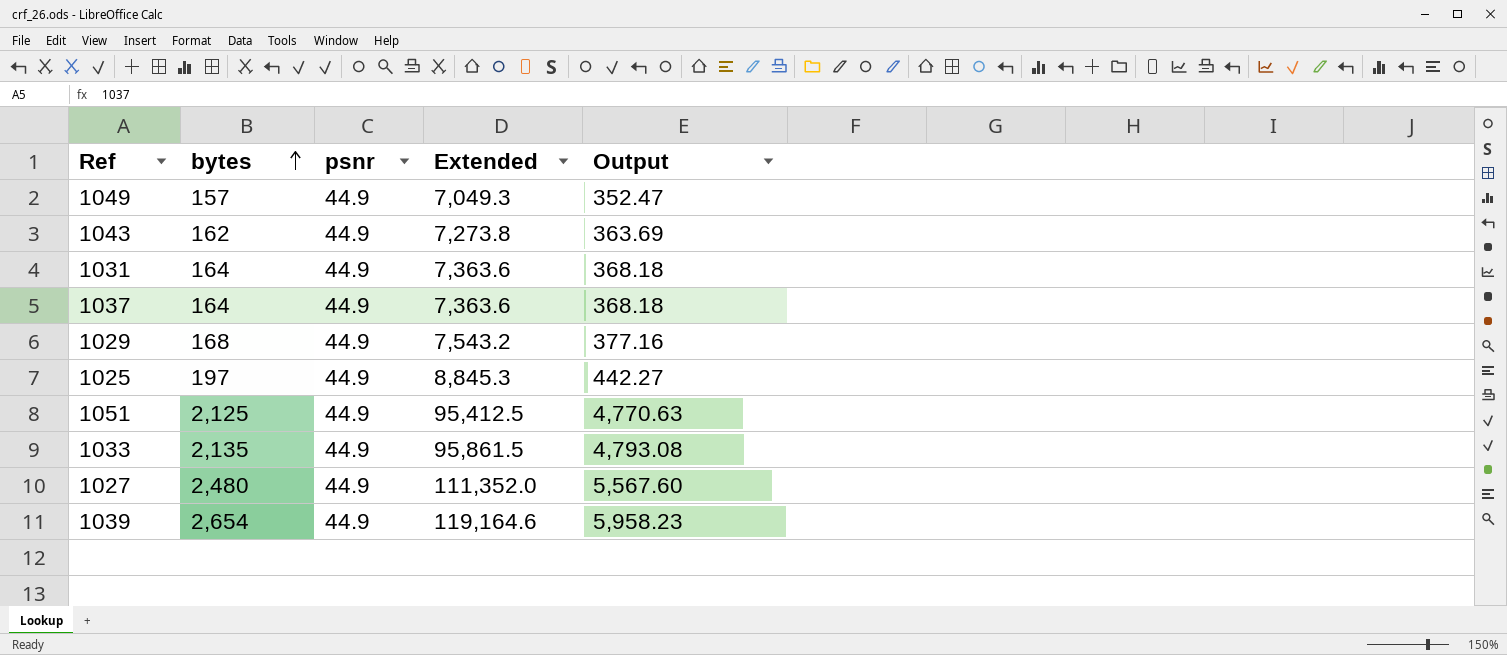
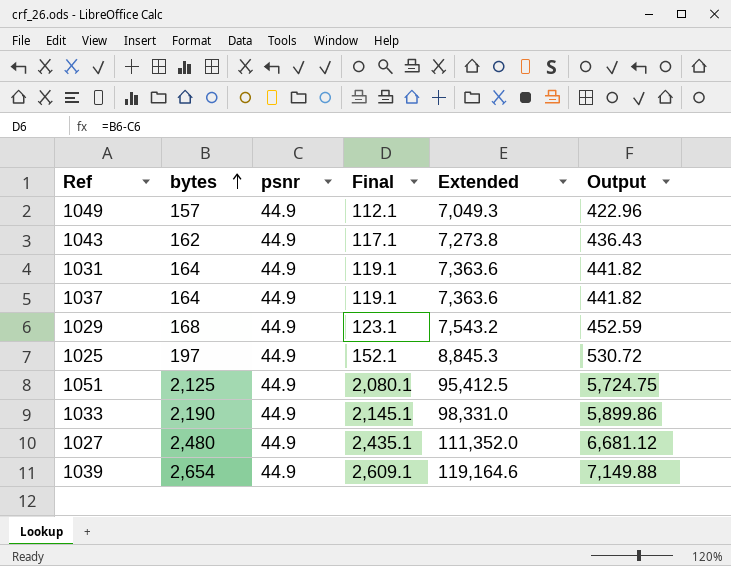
column Final | formula: none -> [bytes] - [psnr]
column Output | formula: [Extended] * 0.05 -> [Extended] * 0.06
1033 | bytes: 2,135 -> 2,190
1033 | Extended: 95,861.5 -> 98,331.0

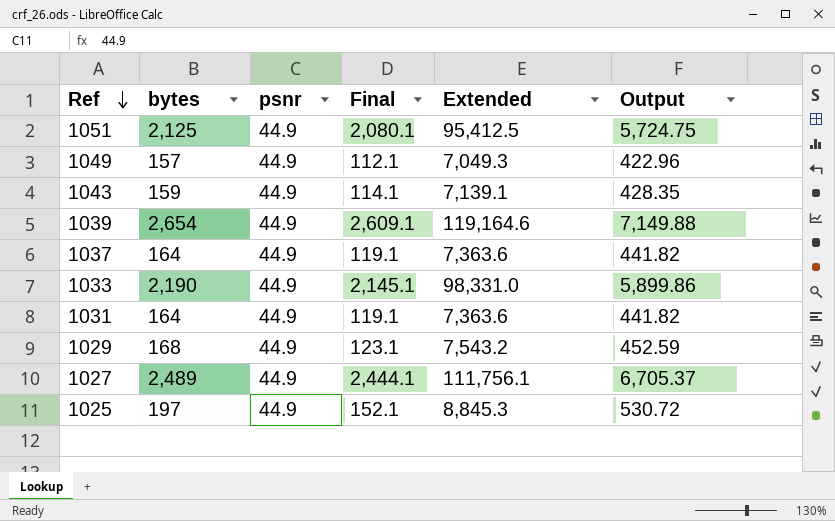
row order: bytes ascending -> Ref descending
1043 | bytes: 162 -> 159
1043 | Final: 117.1 -> 114.1
1043 | Extended: 7,273.8 -> 7,139.1
1043 | Output: 436.43 -> 428.35
1027 | bytes: 2,480 -> 2,489
1027 | Final: 2,435.1 -> 2,444.1
1027 | Extended: 111,352.0 -> 111,756.1
1027 | Output: 6,681.12 -> 6,705.37

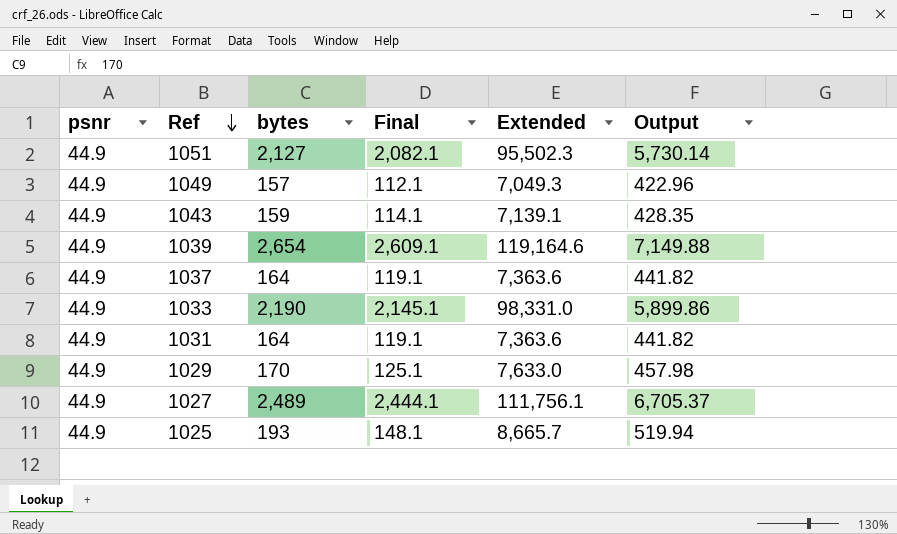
column psnr | position: 3 -> 1
1051 | bytes: 2,125 -> 2,127
1051 | Final: 2,080.1 -> 2,082.1
1051 | Extended: 95,412.5 -> 95,502.3
1051 | Output: 5,724.75 -> 5,730.14
1029 | bytes: 168 -> 170
1029 | Final: 123.1 -> 125.1
1029 | Extended: 7,543.2 -> 7,633.0
1029 | Output: 452.59 -> 457.98
1025 | bytes: 197 -> 193
1025 | Final: 152.1 -> 148.1
1025 | Extended: 8,845.3 -> 8,665.7
1025 | Output: 530.72 -> 519.94

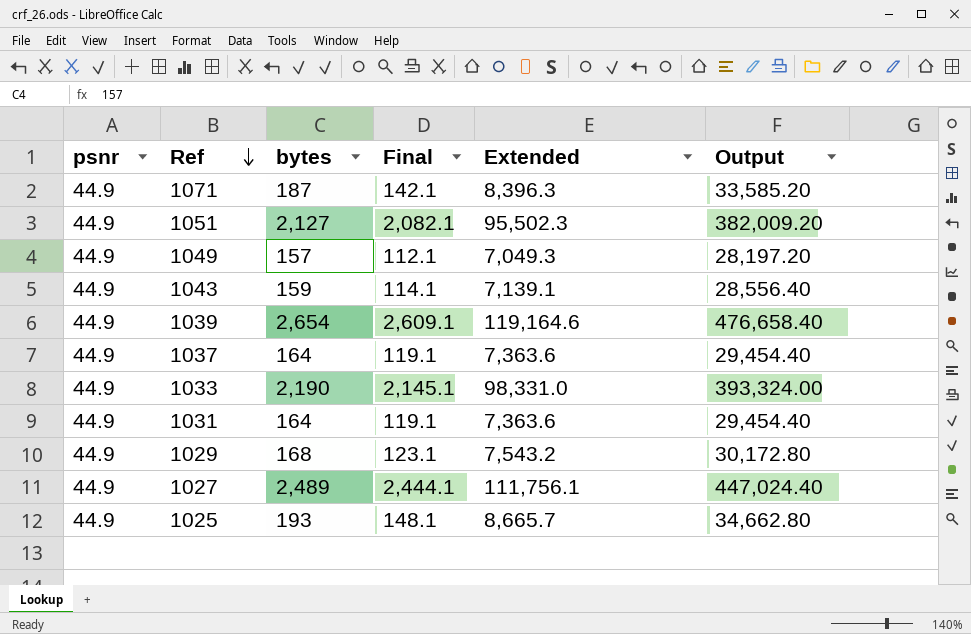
column Output | formula: [Extended] * 0.06 -> [Extended] * 4
row 1071: none -> 44.9 | 187 | 142.1 | 8,396.3 | 33,585.20
1029 | bytes: 170 -> 168
1029 | Final: 125.1 -> 123.1
1029 | Extended: 7,633.0 -> 7,543.2

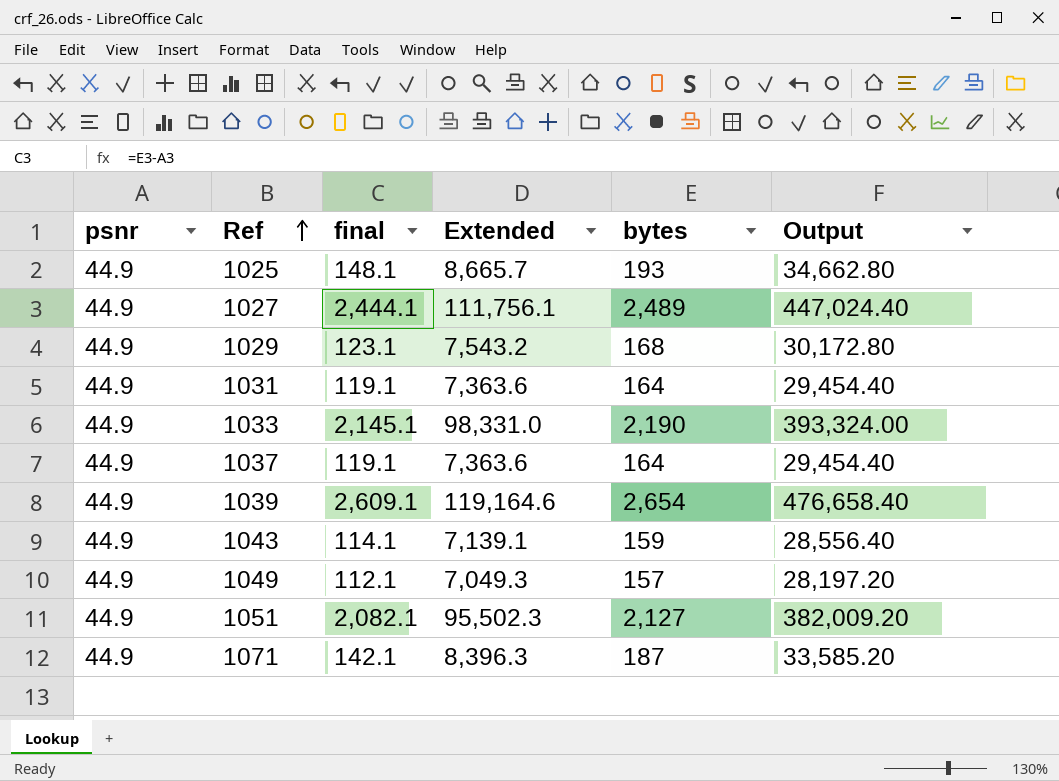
row order: Ref descending -> Ref ascending
column name: Final -> final
column bytes | position: 3 -> 5

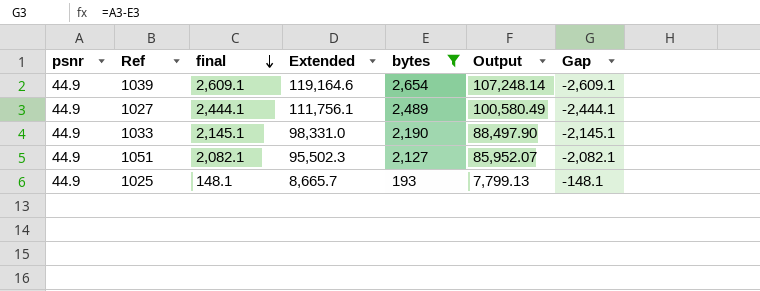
filter: none -> bytes >= 193
row order: Ref ascending -> final descending
column Output | formula: [Extended] * 4 -> [Extended] * 0.9
column Gap | formula: none -> [psnr] - [bytes]

